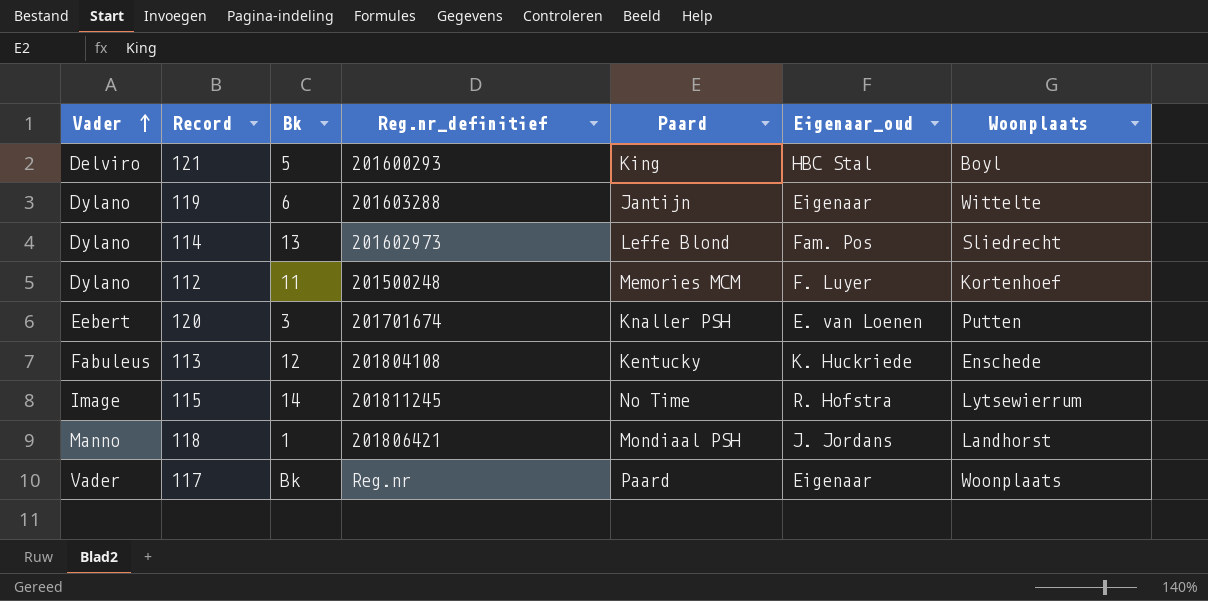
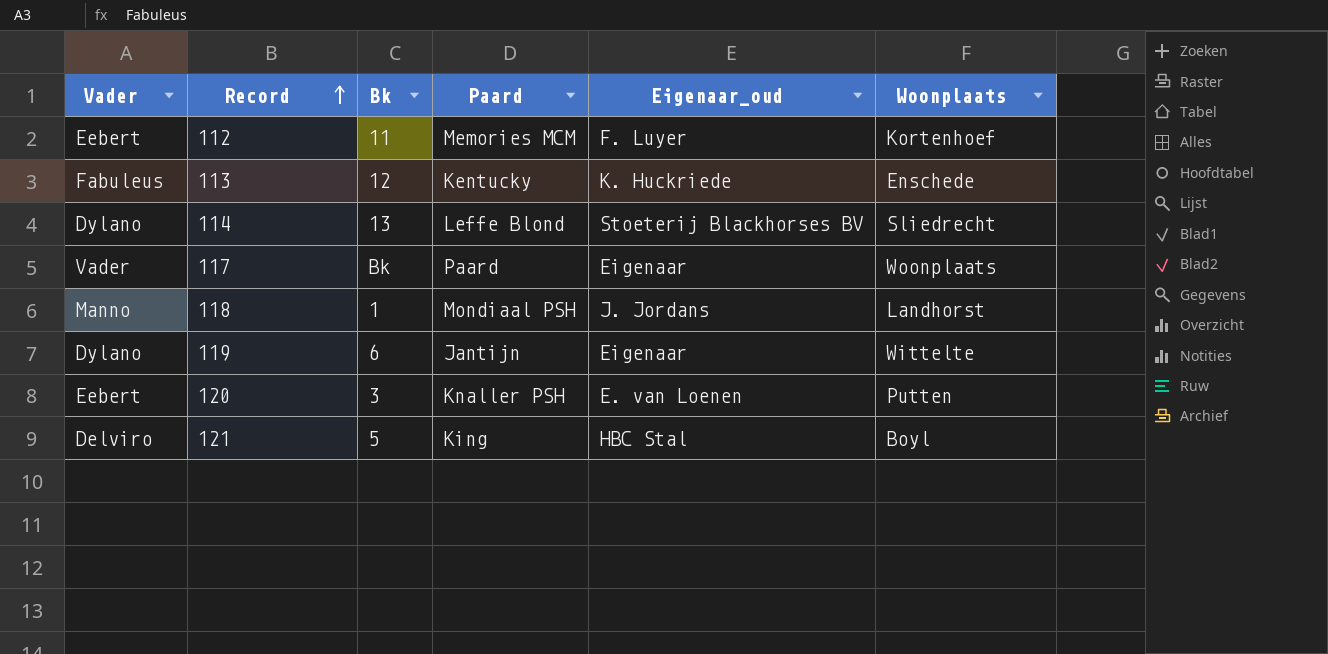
row order: Vader ascending -> Record ascending
column Reg.nr_definitief | position: 4 -> none
row 115: Image | 14 | 201811245 | No Time | R. Hofstra | Lytsewierrum -> none
112 | Vader: Dylano -> Eebert
114 | Eigenaar_oud: Fam. Pos -> Stoeterij Blackhorses BV

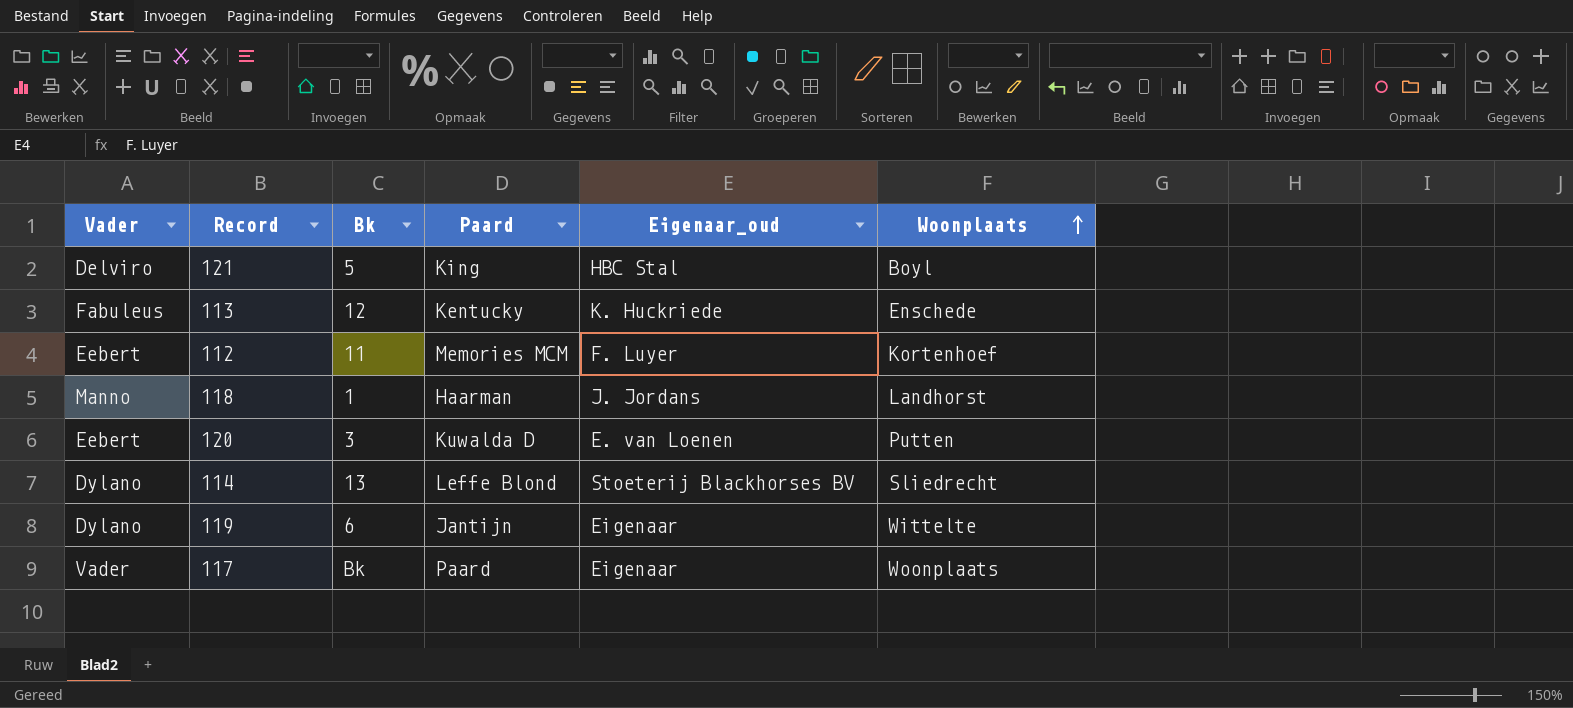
row order: Record ascending -> Woonplaats ascending
118 | Paard: Mondiaal PSH -> Haarman
120 | Paard: Knaller PSH -> Kuwalda D

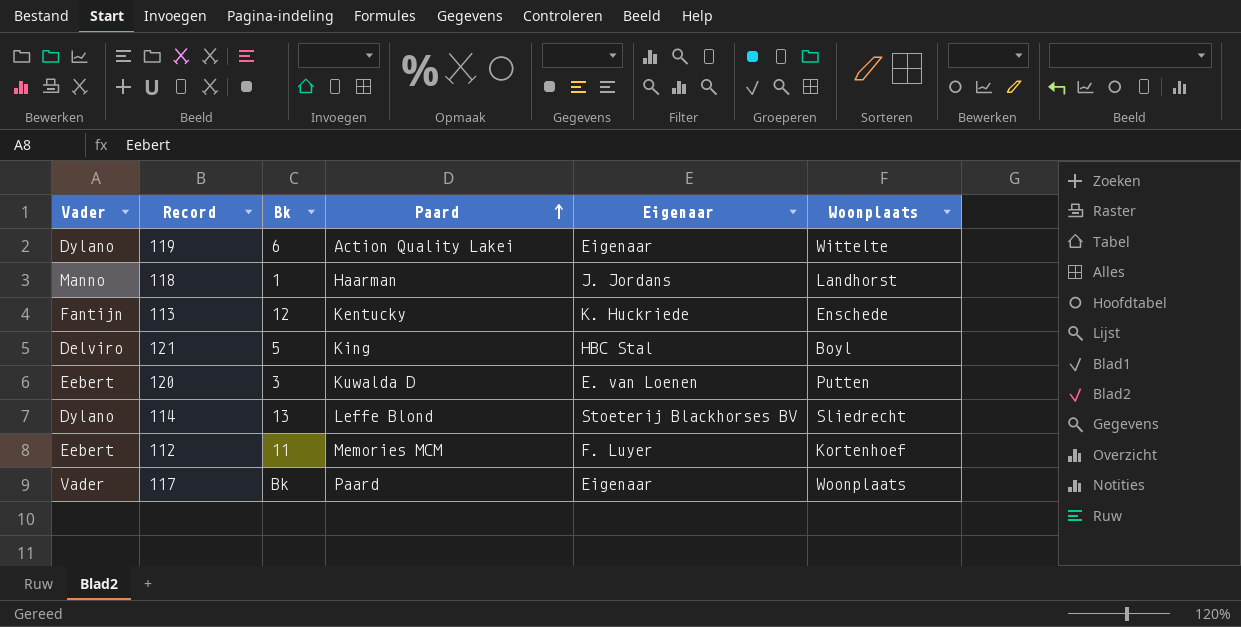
row order: Woonplaats ascending -> Paard ascending
column name: Eigenaar_oud -> Eigenaar
119 | Paard: Jantijn -> Action Quality Lakei
113 | Vader: Fabuleus -> Fantijn

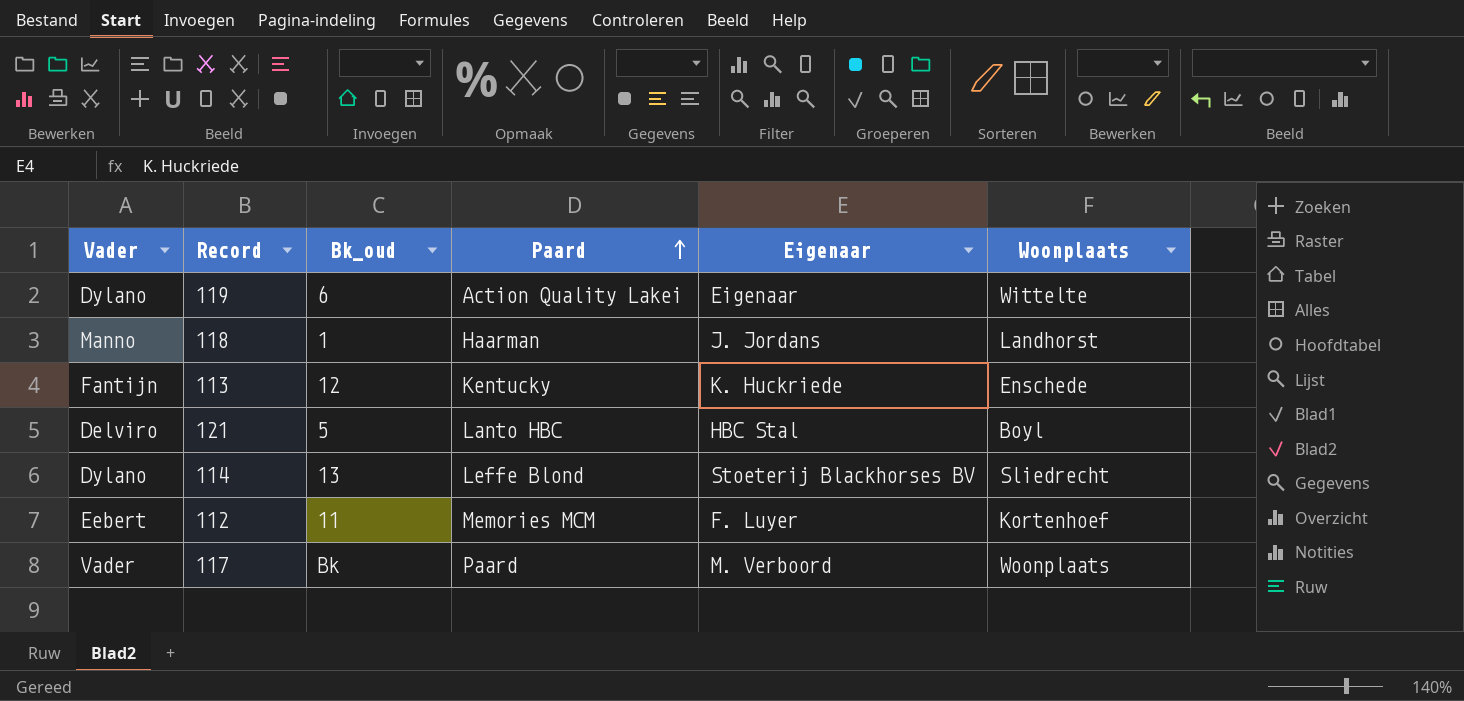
column name: Bk -> Bk_oud
row 120: Eebert | 3 | Kuwalda D | E. van Loenen | Putten -> none
121 | Paard: King -> Lanto HBC
117 | Eigenaar: Eigenaar -> M. Verboord

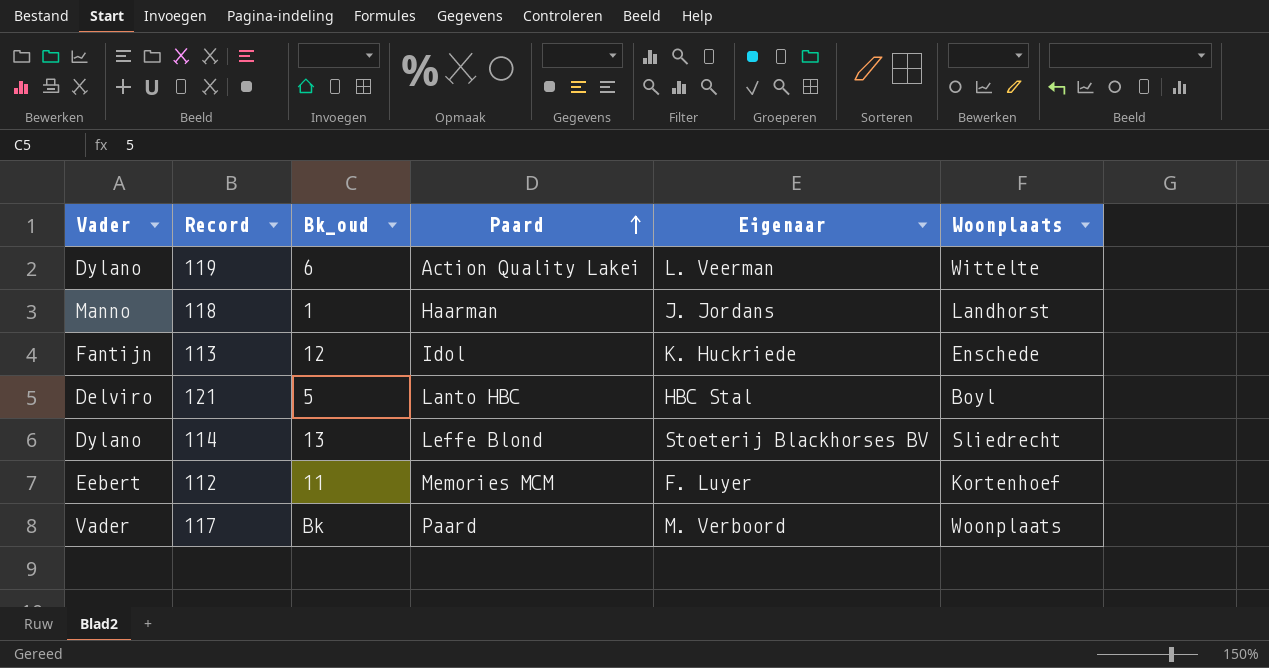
119 | Eigenaar: Eigenaar -> L. Veerman
113 | Paard: Kentucky -> Idol

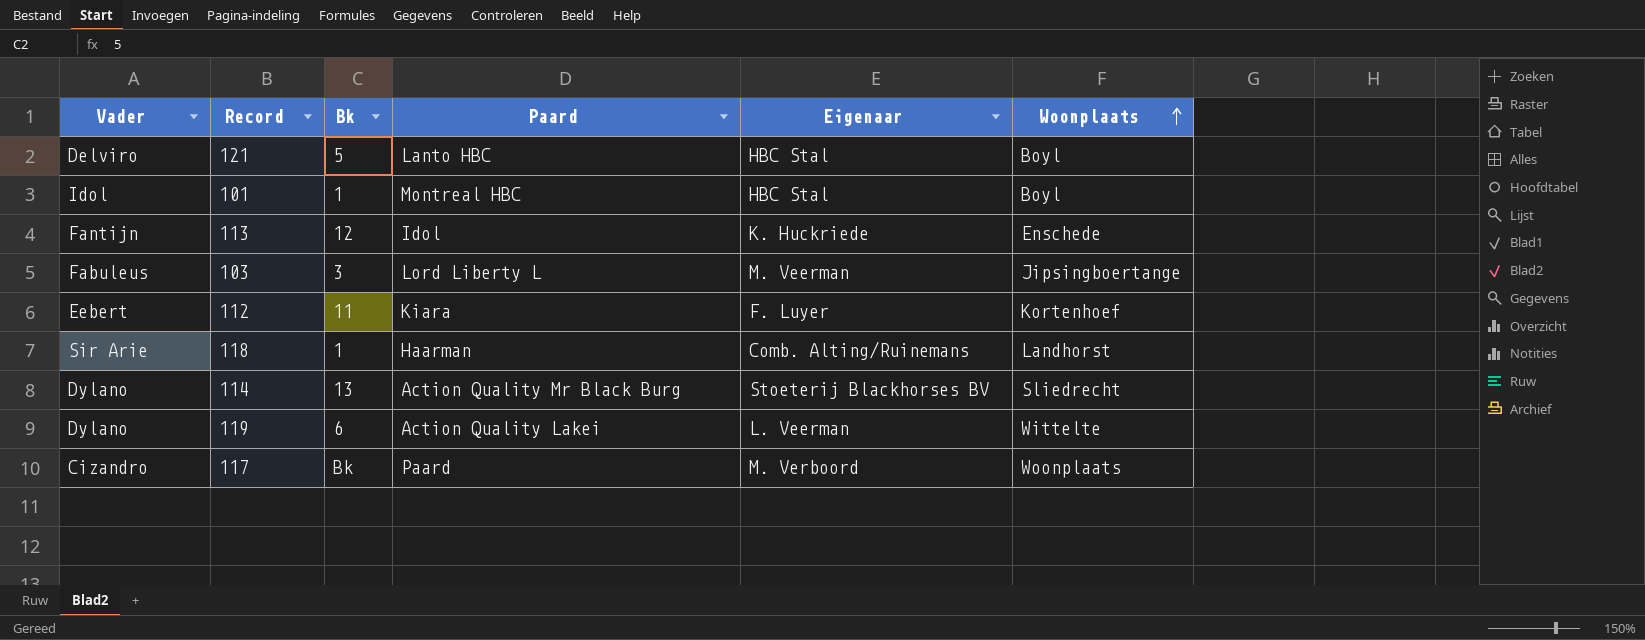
row order: Paard ascending -> Woonplaats ascending
column name: Bk_oud -> Bk
row 101: none -> Idol | 1 | Montreal HBC | HBC Stal | Boyl
row 103: none -> Fabuleus | 3 | Lord Liberty L | M. Veerman | Jipsingboertange
112 | Paard: Memories MCM -> Kiara
118 | Vader: Manno -> Sir Arie
118 | Eigenaar: J. Jordans -> Comb. Alting/Ruinemans
114 | Paard: Leffe Blond -> Action Quality Mr Black Burg
117 | Vader: Vader -> Cizandro

